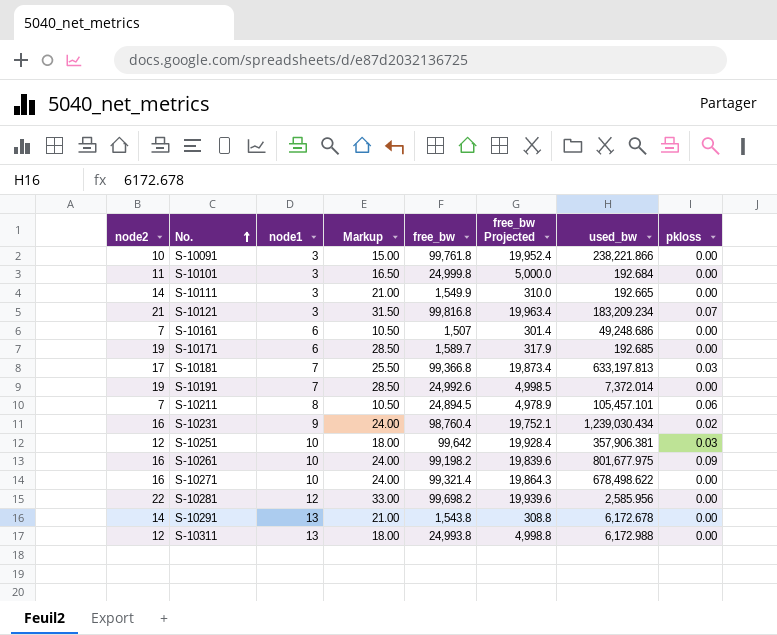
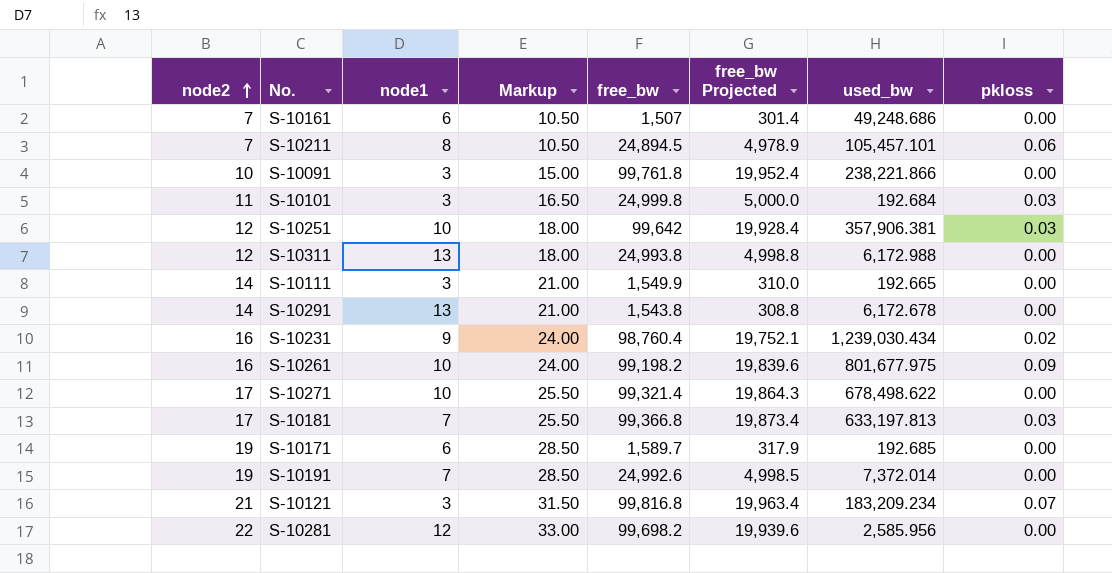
row order: No. ascending -> node2 ascending
S-10101 | pkloss: 0.00 -> 0.03
S-10271 | node2: 16 -> 17
S-10271 | Markup: 24.00 -> 25.50

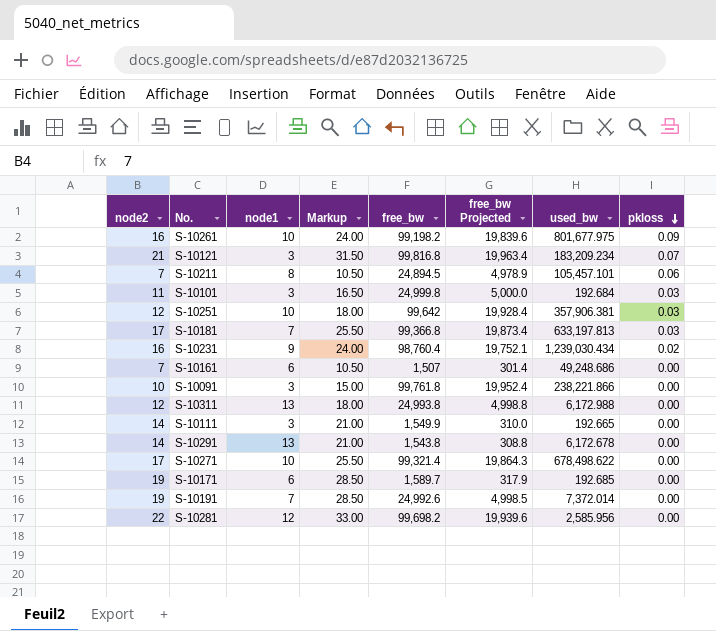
row order: node2 ascending -> pkloss descending

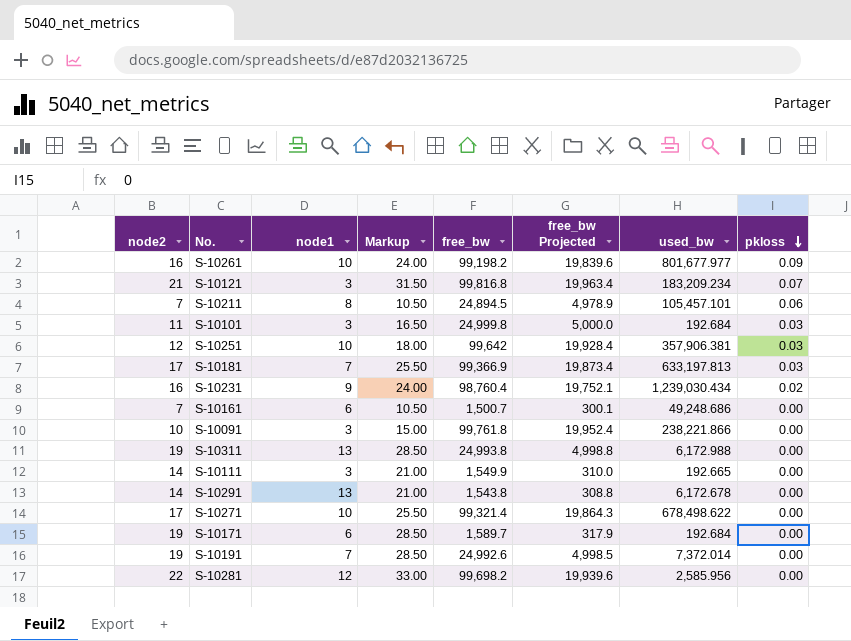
S-10261 | used_bw: 801,677.975 -> 801,677.977
S-10181 | free_bw: 99,366.8 -> 99,366.9
S-10161 | free_bw: 1,507 -> 1,500.7
S-10161 | free_bw Projected: 301.4 -> 300.1
S-10311 | node2: 12 -> 19
S-10311 | Markup: 18.00 -> 28.50
S-10171 | used_bw: 192.685 -> 192.684

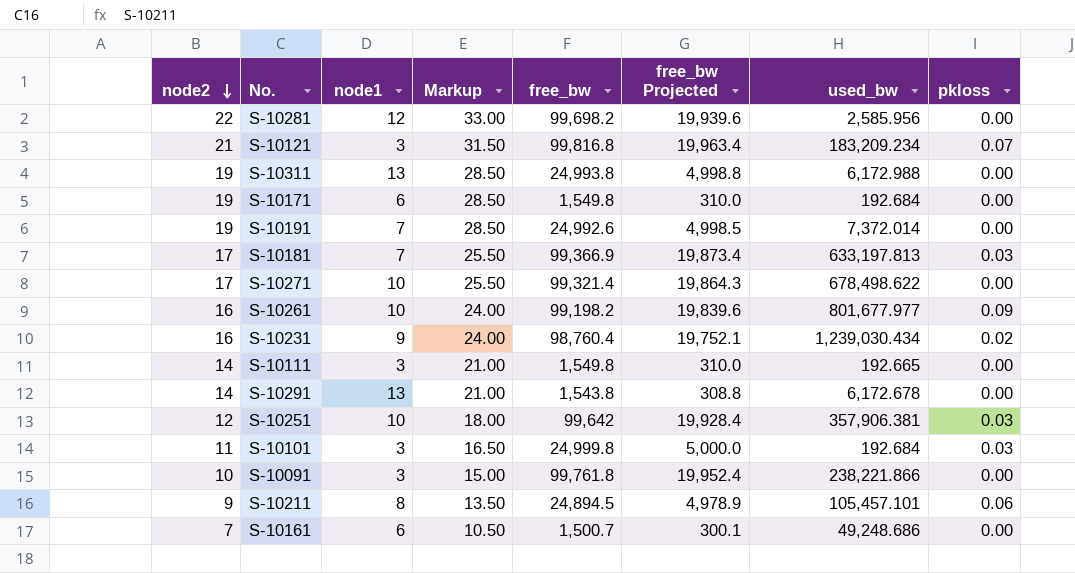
row order: pkloss descending -> node2 descending
S-10171 | free_bw: 1,589.7 -> 1,549.8
S-10171 | free_bw Projected: 317.9 -> 310.0
S-10111 | free_bw: 1,549.9 -> 1,549.8
S-10211 | node2: 7 -> 9
S-10211 | Markup: 10.50 -> 13.50

